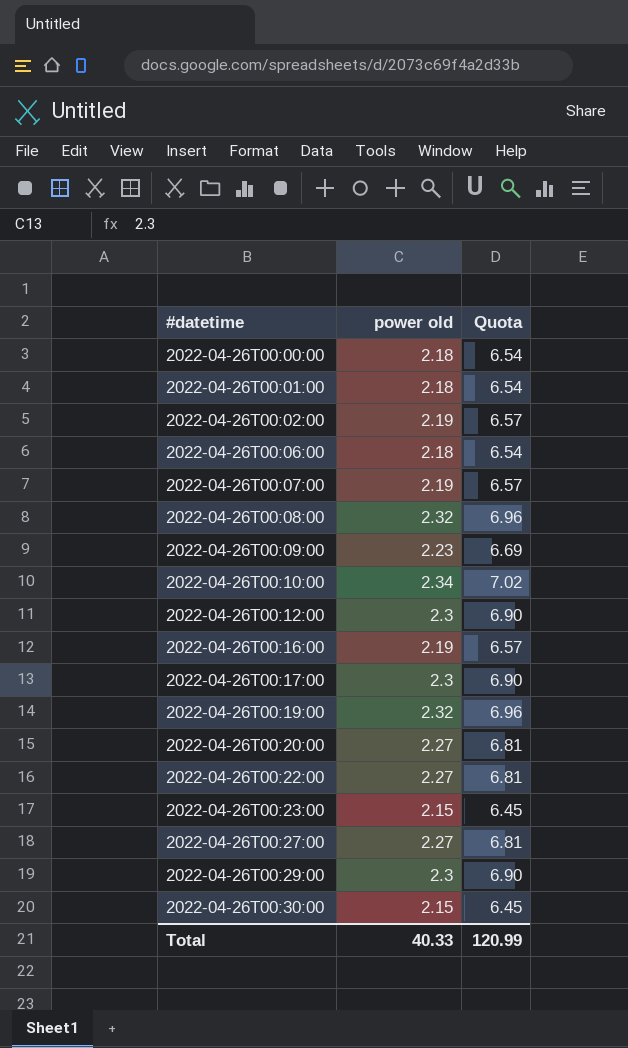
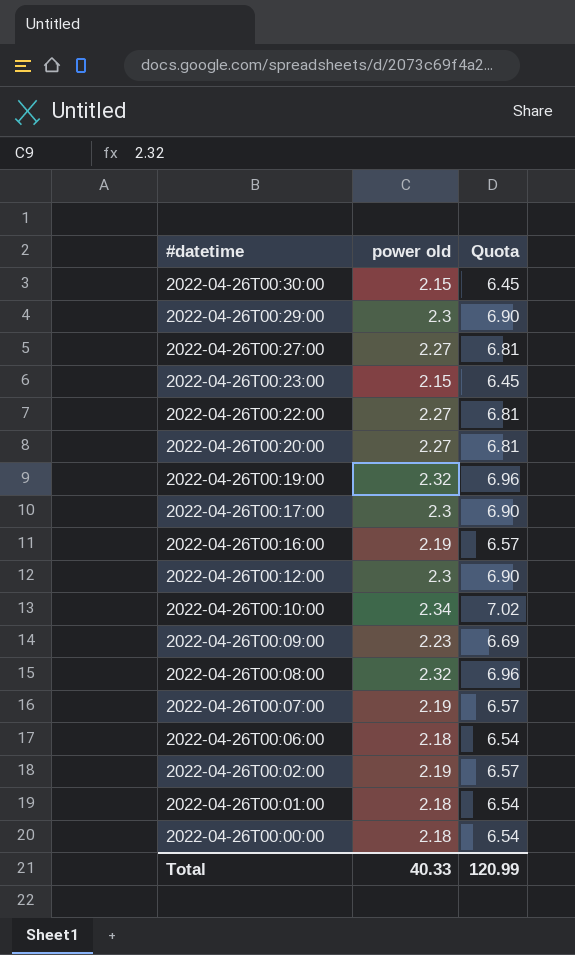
row order: #datetime ascending -> #datetime descending

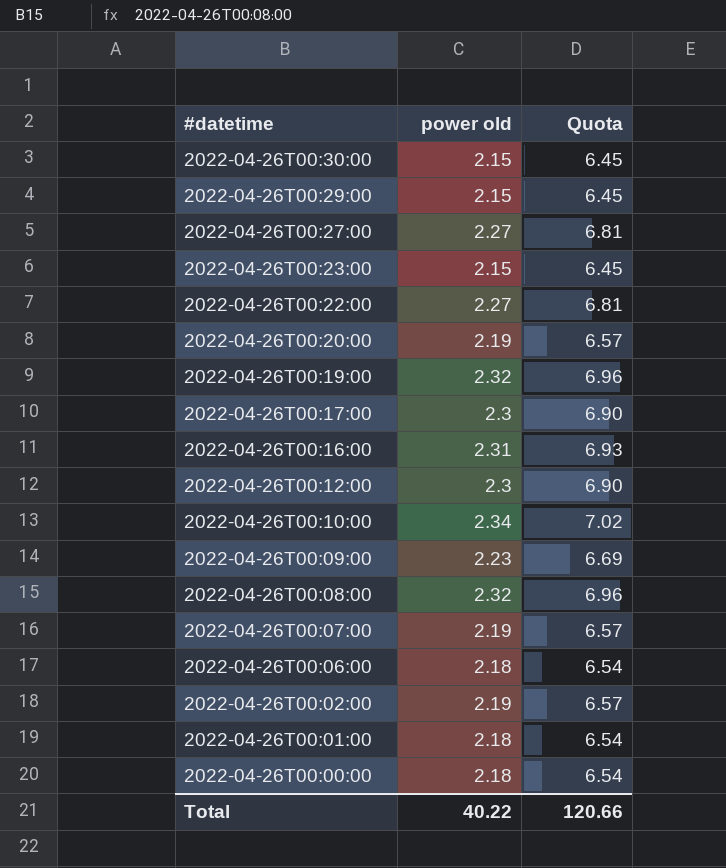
2022-04-26T00:29:00 | power old: 2.3 -> 2.15
2022-04-26T00:29:00 | Quota: 6.90 -> 6.45
2022-04-26T00:20:00 | power old: 2.27 -> 2.19
2022-04-26T00:20:00 | Quota: 6.81 -> 6.57
2022-04-26T00:16:00 | power old: 2.19 -> 2.31
2022-04-26T00:16:00 | Quota: 6.57 -> 6.93
Total | power old: 40.33 -> 40.22
Total | Quota: 120.99 -> 120.66

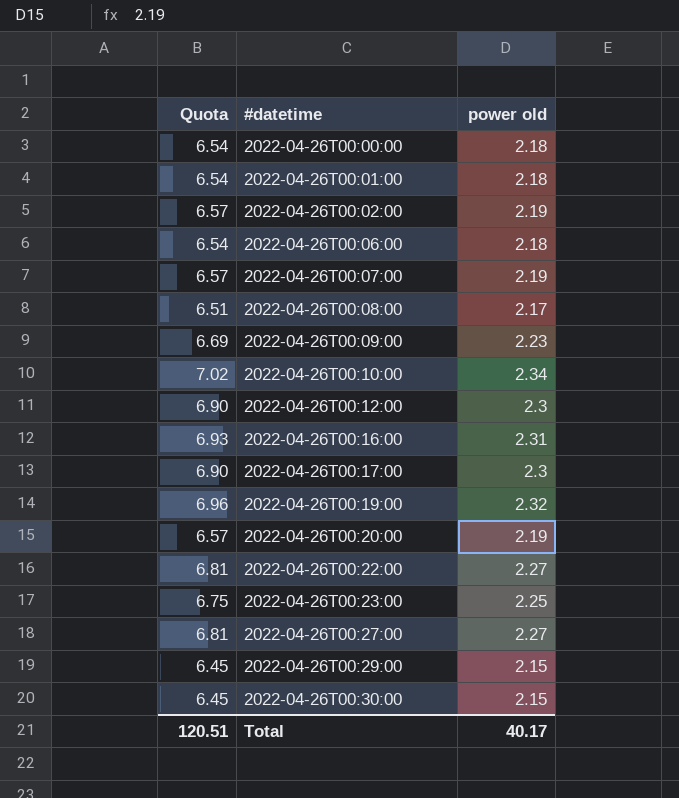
row order: #datetime descending -> #datetime ascending
column Quota | position: 3 -> 1
2022-04-26T00:08:00 | Quota: 6.96 -> 6.51
2022-04-26T00:08:00 | power old: 2.32 -> 2.17
2022-04-26T00:23:00 | Quota: 6.45 -> 6.75
2022-04-26T00:23:00 | power old: 2.15 -> 2.25
Total | Quota: 120.66 -> 120.51
Total | power old: 40.22 -> 40.17

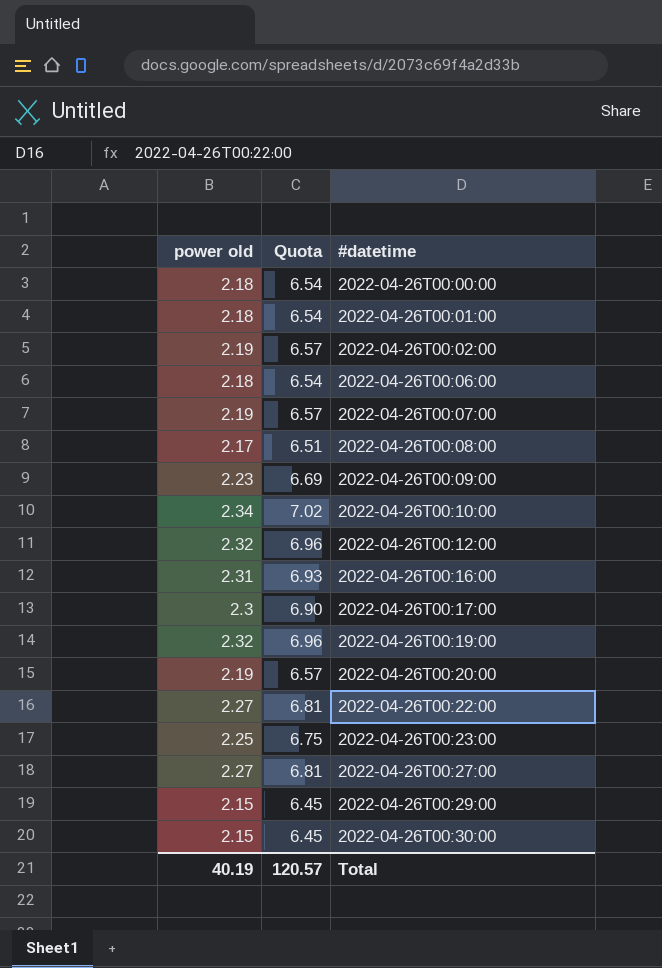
column power old | position: 3 -> 1
2022-04-26T00:12:00 | power old: 2.3 -> 2.32
2022-04-26T00:12:00 | Quota: 6.90 -> 6.96
Total | power old: 40.17 -> 40.19
Total | Quota: 120.51 -> 120.57

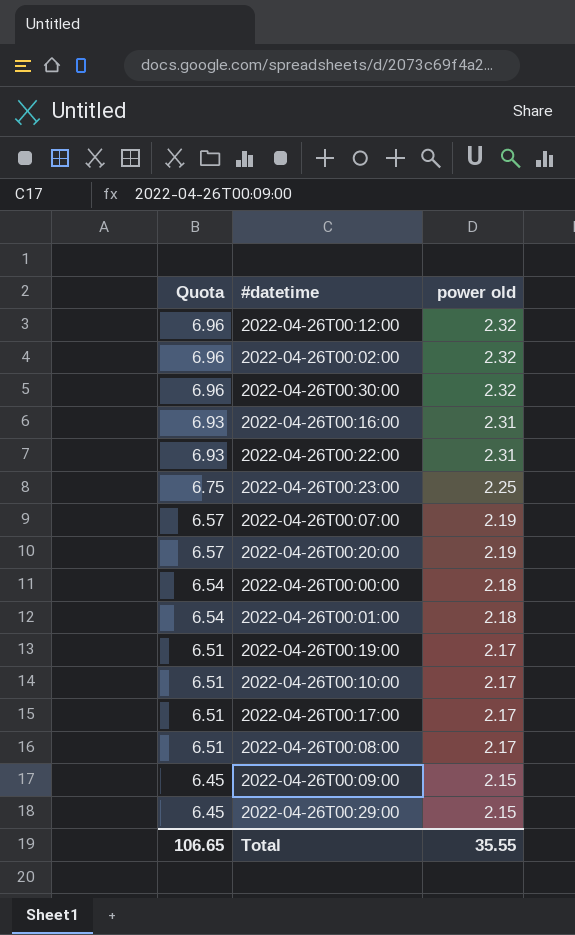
row order: #datetime ascending -> Quota descending
column power old | position: 1 -> 3
row 2022-04-26T00:06:00: 2.18 | 6.54 -> none
row 2022-04-26T00:27:00: 2.27 | 6.81 -> none
2022-04-26T00:02:00 | Quota: 6.57 -> 6.96
2022-04-26T00:02:00 | power old: 2.19 -> 2.32
2022-04-26T00:30:00 | Quota: 6.45 -> 6.96
2022-04-26T00:30:00 | power old: 2.15 -> 2.32
2022-04-26T00:22:00 | Quota: 6.81 -> 6.93
2022-04-26T00:22:00 | power old: 2.27 -> 2.31
2022-04-26T00:19:00 | Quota: 6.96 -> 6.51
2022-04-26T00:19:00 | power old: 2.32 -> 2.17
2022-04-26T00:10:00 | Quota: 7.02 -> 6.51
2022-04-26T00:10:00 | power old: 2.34 -> 2.17
2022-04-26T00:17:00 | Quota: 6.90 -> 6.51
2022-04-26T00:17:00 | power old: 2.3 -> 2.17
2022-04-26T00:09:00 | Quota: 6.69 -> 6.45
2022-04-26T00:09:00 | power old: 2.23 -> 2.15
Total | Quota: 120.57 -> 106.65
Total | power old: 40.19 -> 35.55

